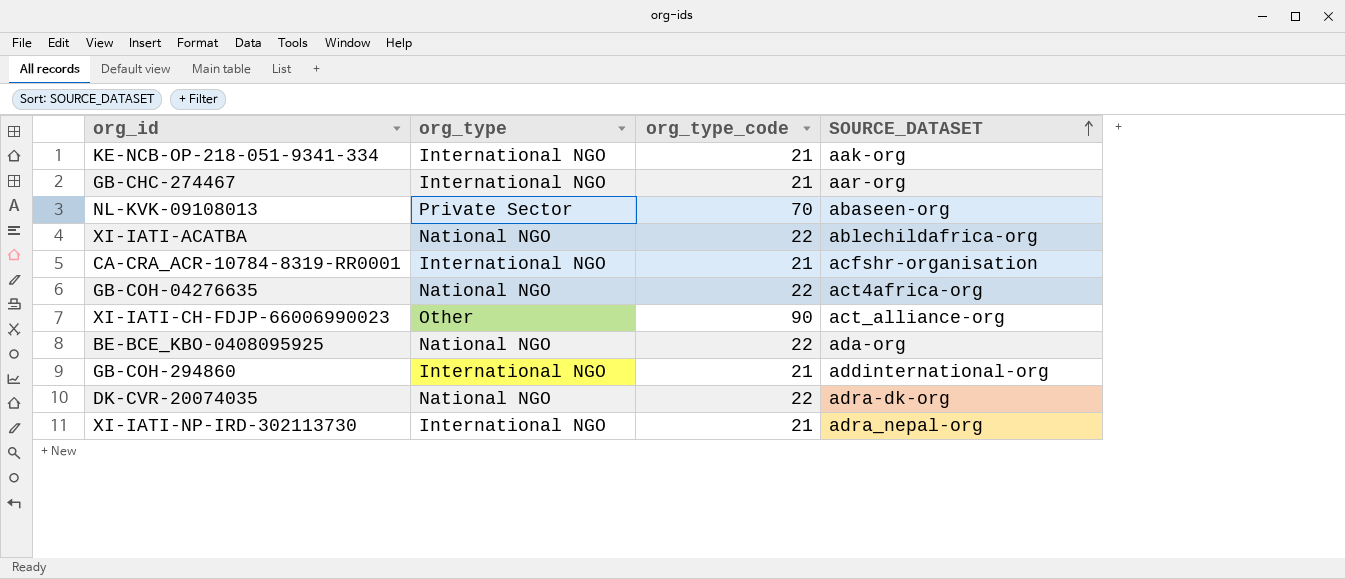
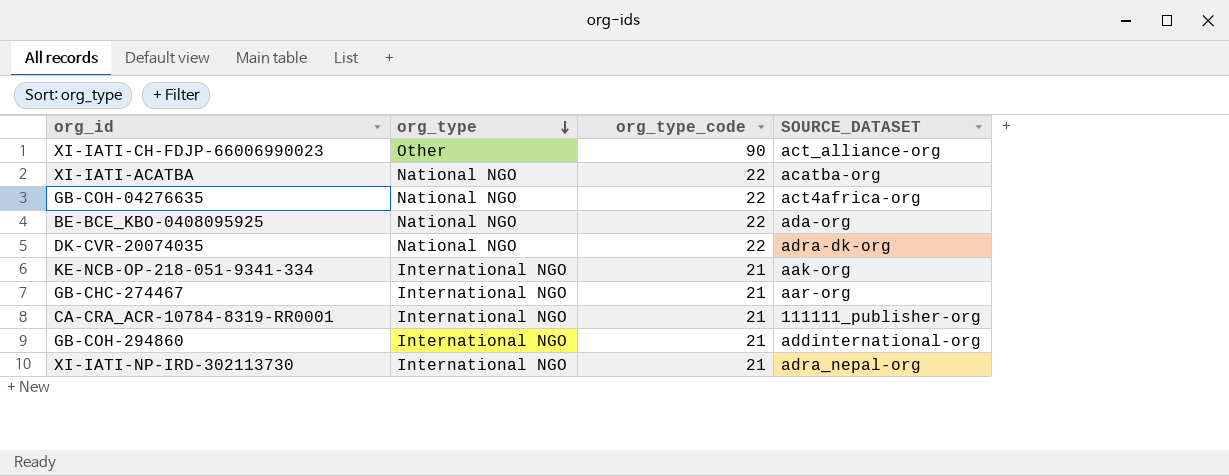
row order: SOURCE_DATASET ascending -> org_type descending
row NL-KVK-09108013: Private Sector | 70 | abaseen-org -> none
XI-IATI-ACATBA | SOURCE_DATASET: ablechildafrica-org -> acatba-org
CA-CRA_ACR-10784-8319-RR0001 | SOURCE_DATASET: acfshr-organisation -> 111111_publisher-org

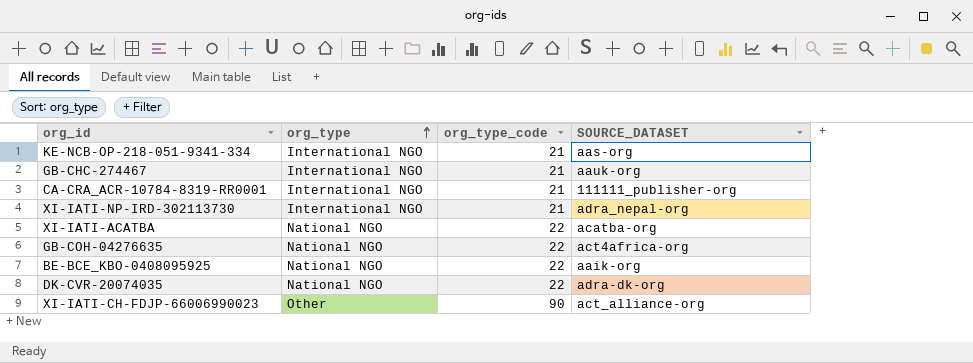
row order: org_type descending -> org_type ascending
row GB-COH-294860: International NGO | 21 | addinternational-org -> none
KE-NCB-OP-218-051-9341-334 | SOURCE_DATASET: aak-org -> aas-org
GB-CHC-274467 | SOURCE_DATASET: aar-org -> aauk-org
BE-BCE_KBO-0408095925 | SOURCE_DATASET: ada-org -> aaik-org

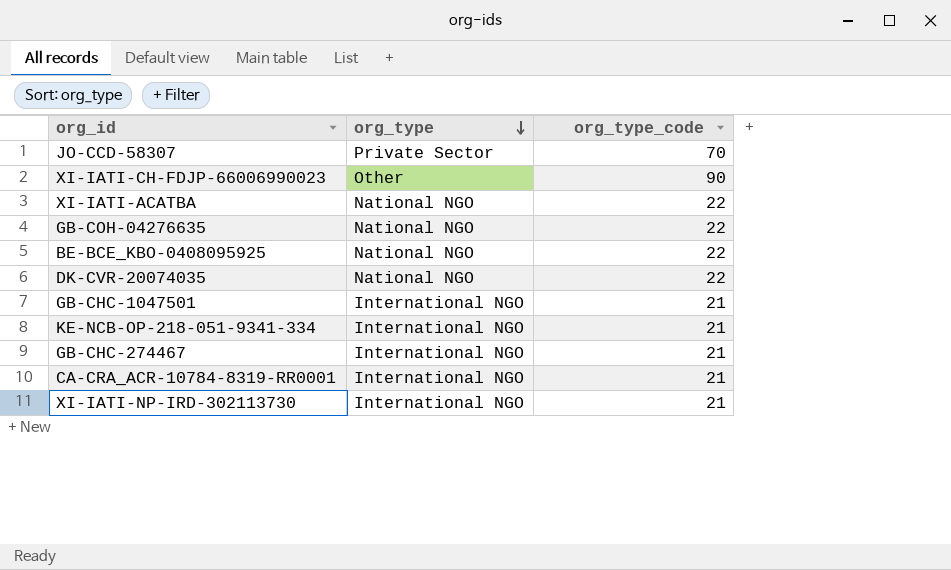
row order: org_type ascending -> org_type descending
column SOURCE_DATASET | position: 4 -> none
row JO-CCD-58307: none -> Private Sector | 70
row GB-CHC-1047501: none -> International NGO | 21

